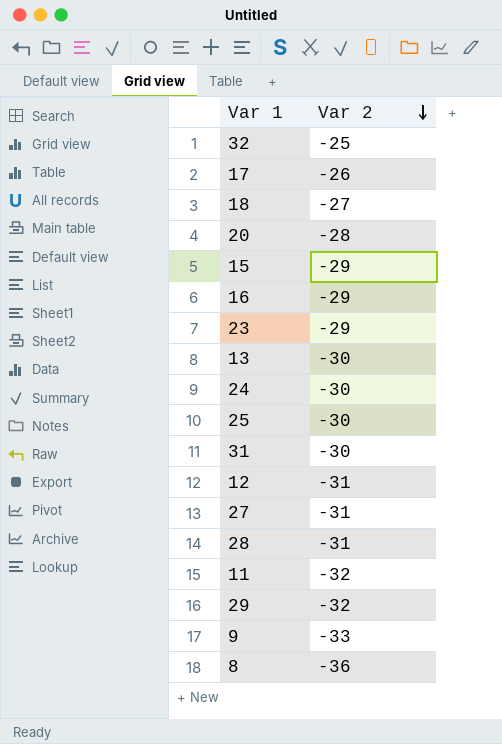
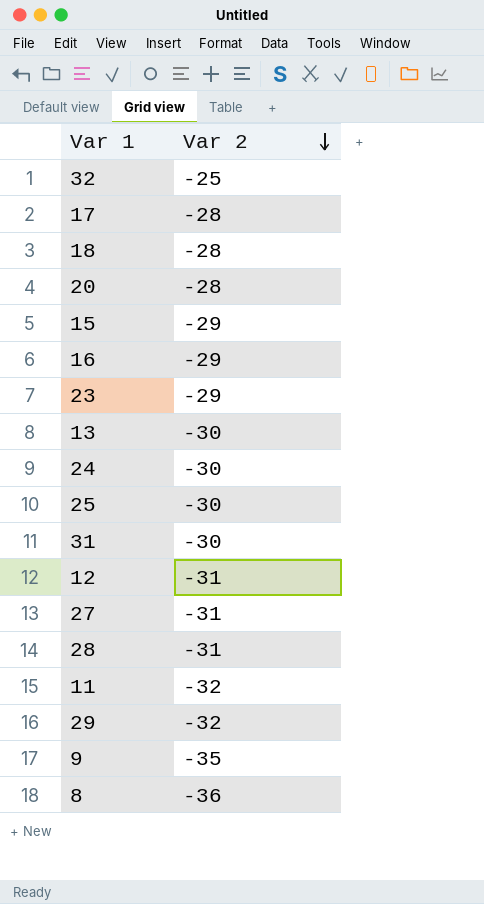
17 | Var 2: -26 -> -28
18 | Var 2: -27 -> -28
9 | Var 2: -33 -> -35

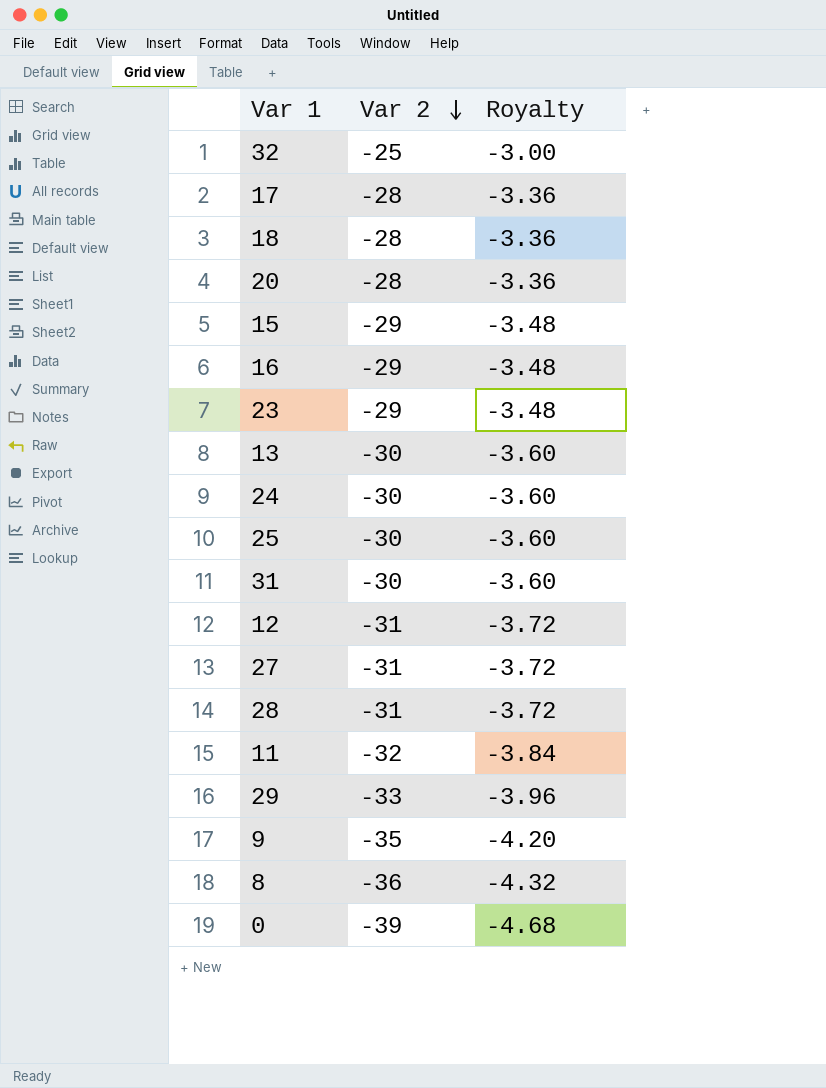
column Royalty | formula: none -> [Var 2] * 0.12
29 | Var 2: -32 -> -33
row 0: none -> -39 | -4.68

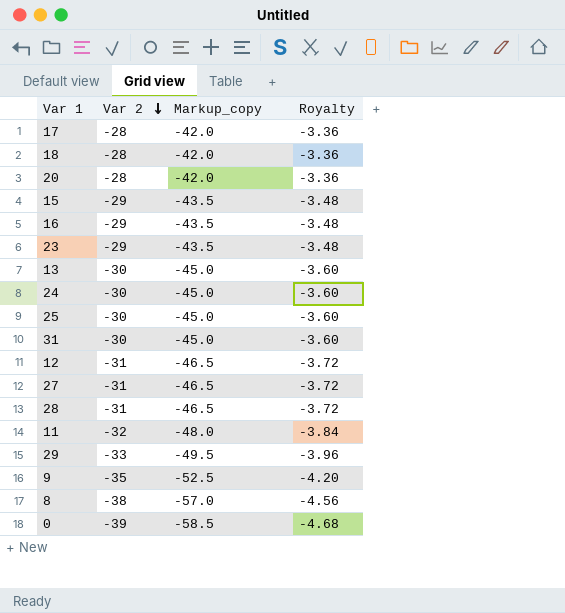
column Markup_copy | formula: none -> [Var 2] * 1.5
row 32: -25 | -3.00 -> none
8 | Var 2: -36 -> -38
8 | Royalty: -4.32 -> -4.56

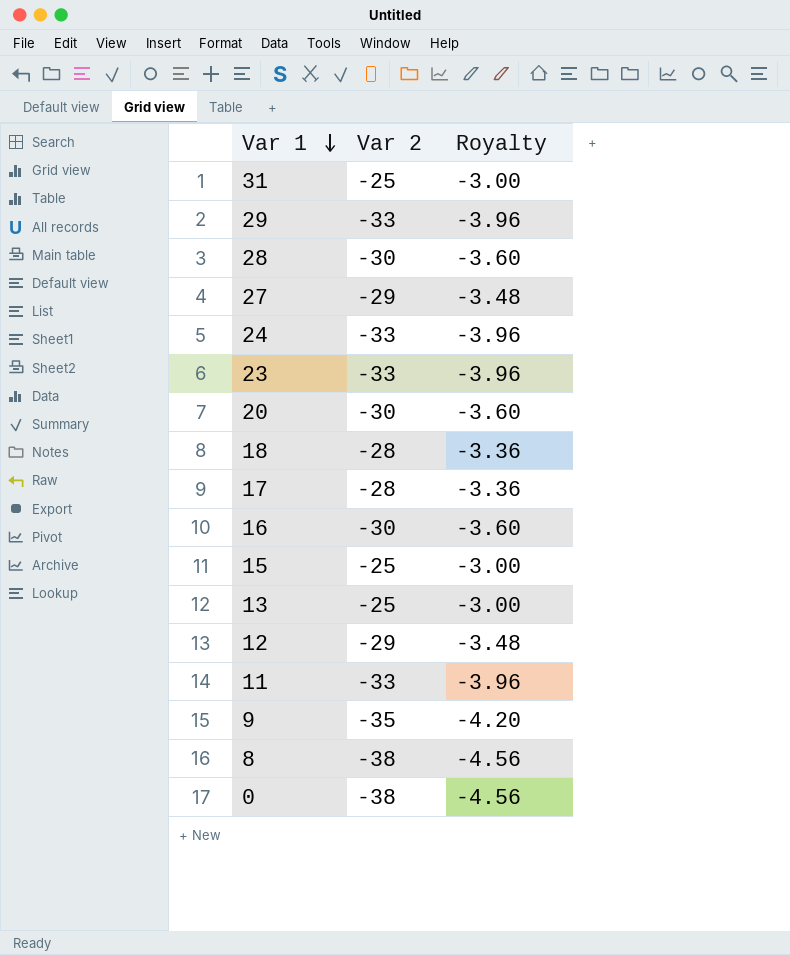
row order: Var 2 descending -> Var 1 descending
column Markup_copy | formula: [Var 2] * 1.5 -> none
row 25: -30 | -45.0 | -3.60 -> none
31 | Var 2: -30 -> -25
31 | Royalty: -3.60 -> -3.00
28 | Var 2: -31 -> -30
28 | Royalty: -3.72 -> -3.60
27 | Var 2: -31 -> -29
27 | Royalty: -3.72 -> -3.48
24 | Var 2: -30 -> -33
24 | Royalty: -3.60 -> -3.96
23 | Var 2: -29 -> -33
23 | Royalty: -3.48 -> -3.96
20 | Var 2: -28 -> -30
20 | Royalty: -3.36 -> -3.60
16 | Var 2: -29 -> -30
16 | Royalty: -3.48 -> -3.60
15 | Var 2: -29 -> -25
15 | Royalty: -3.48 -> -3.00
13 | Var 2: -30 -> -25
13 | Royalty: -3.60 -> -3.00
12 | Var 2: -31 -> -29
12 | Royalty: -3.72 -> -3.48
11 | Var 2: -32 -> -33
11 | Royalty: -3.84 -> -3.96
0 | Var 2: -39 -> -38
0 | Royalty: -4.68 -> -4.56

